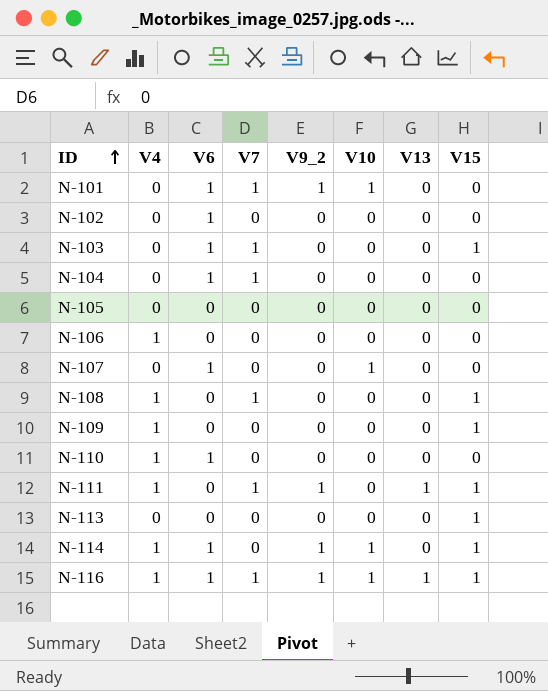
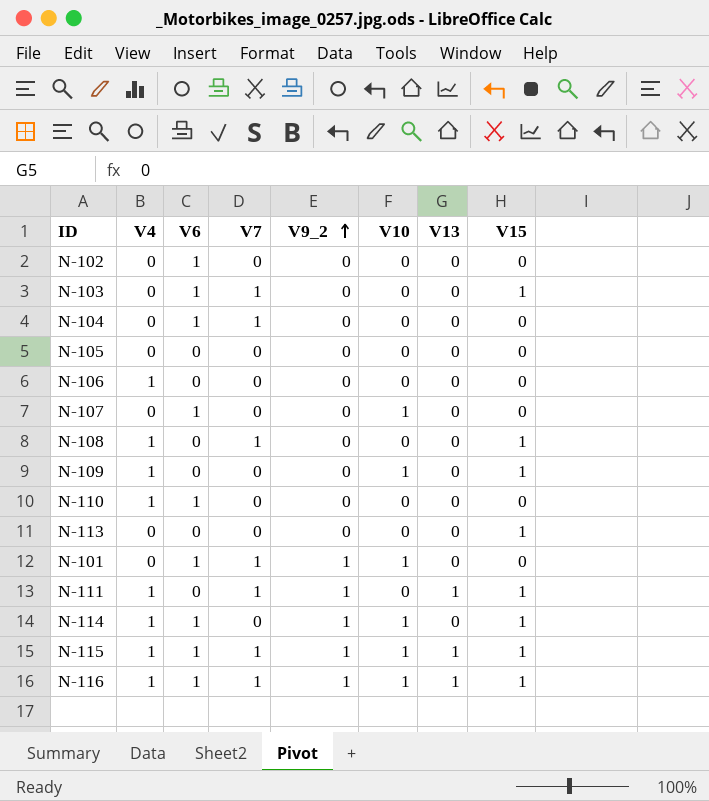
row order: ID ascending -> V9_2 ascending
N-109 | V10: 0 -> 1
row N-115: none -> 1 | 1 | 1 | 1 | 1 | 1 | 1

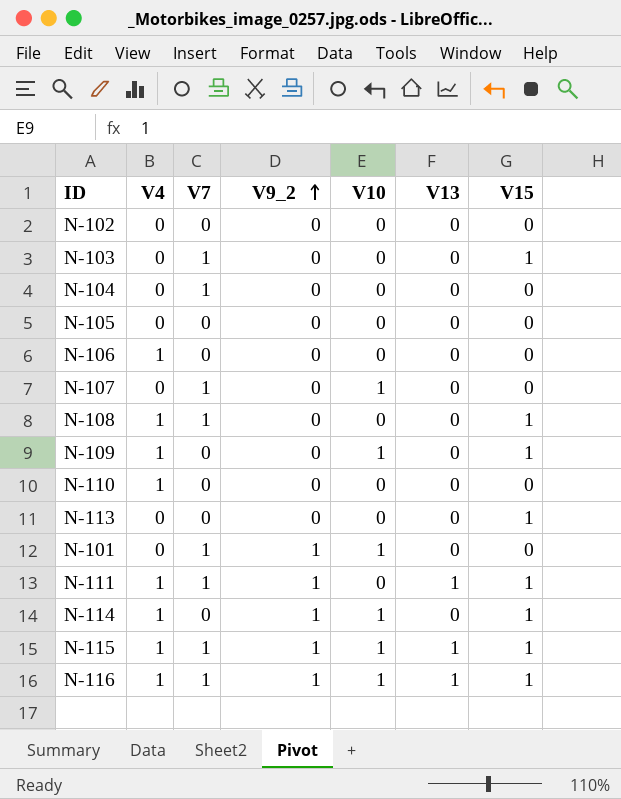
column V6 | position: 3 -> none
N-107 | V7: 0 -> 1

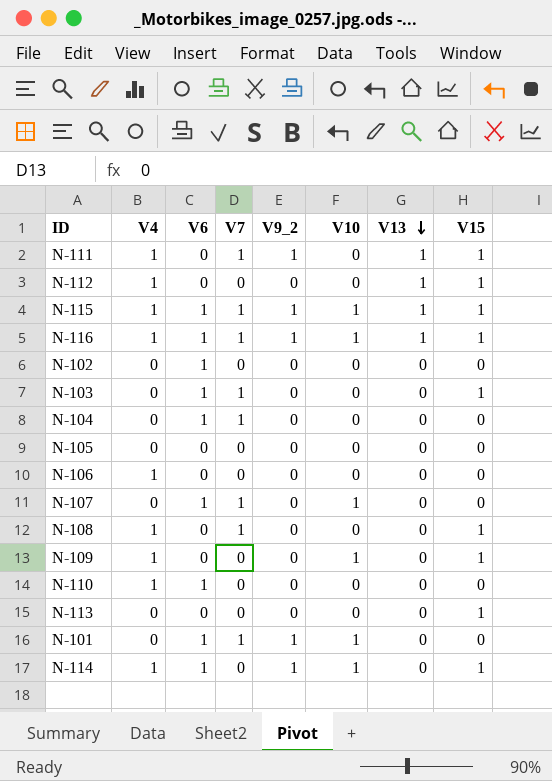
row order: V9_2 ascending -> V13 descending
column V6 | position: none -> 3
row N-112: none -> 1 | 0 | 0 | 0 | 0 | 1 | 1

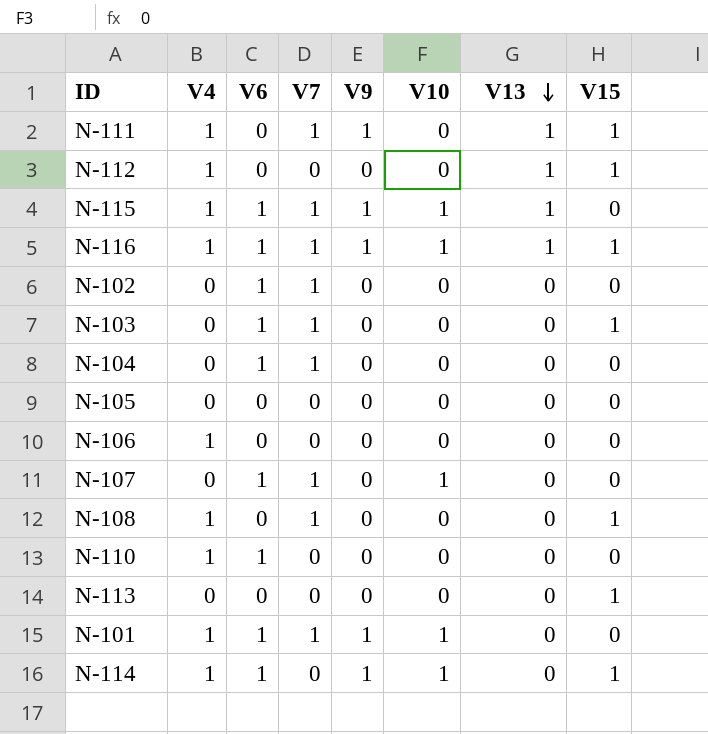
column name: V9_2 -> V9
row N-109: 1 | 0 | 0 | 0 | 1 | 0 | 1 -> none
N-115 | V15: 1 -> 0
N-102 | V7: 0 -> 1
N-101 | V4: 0 -> 1

